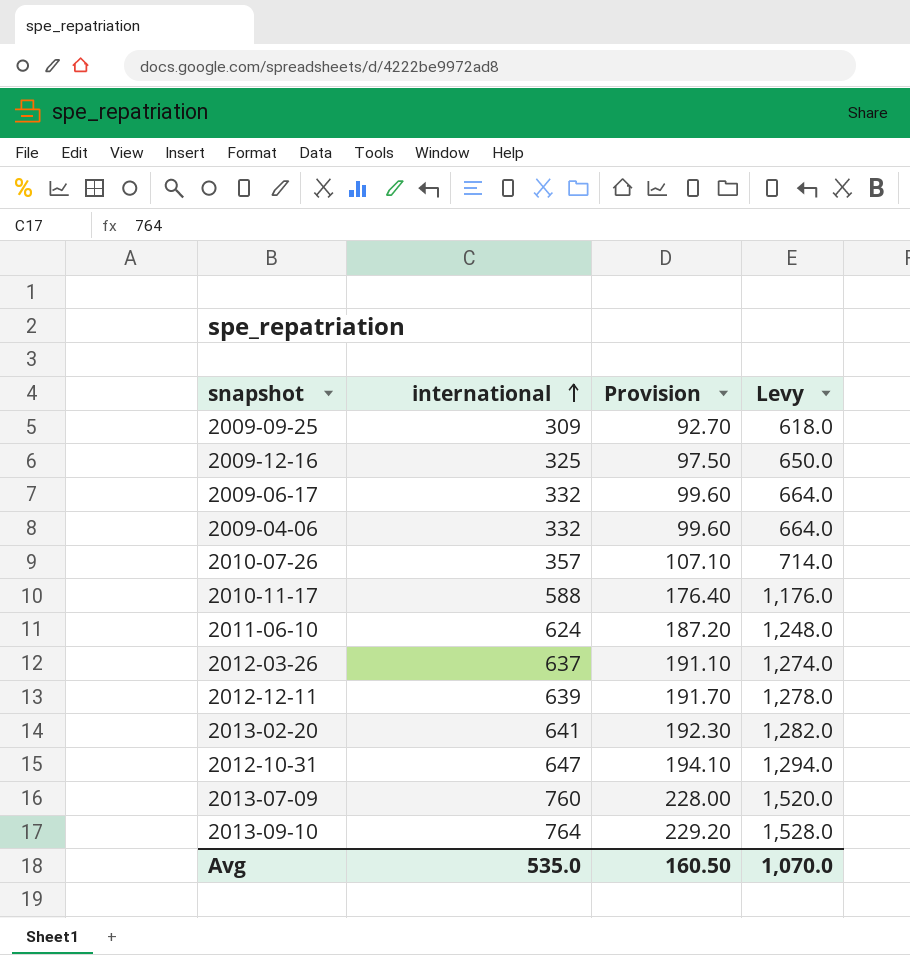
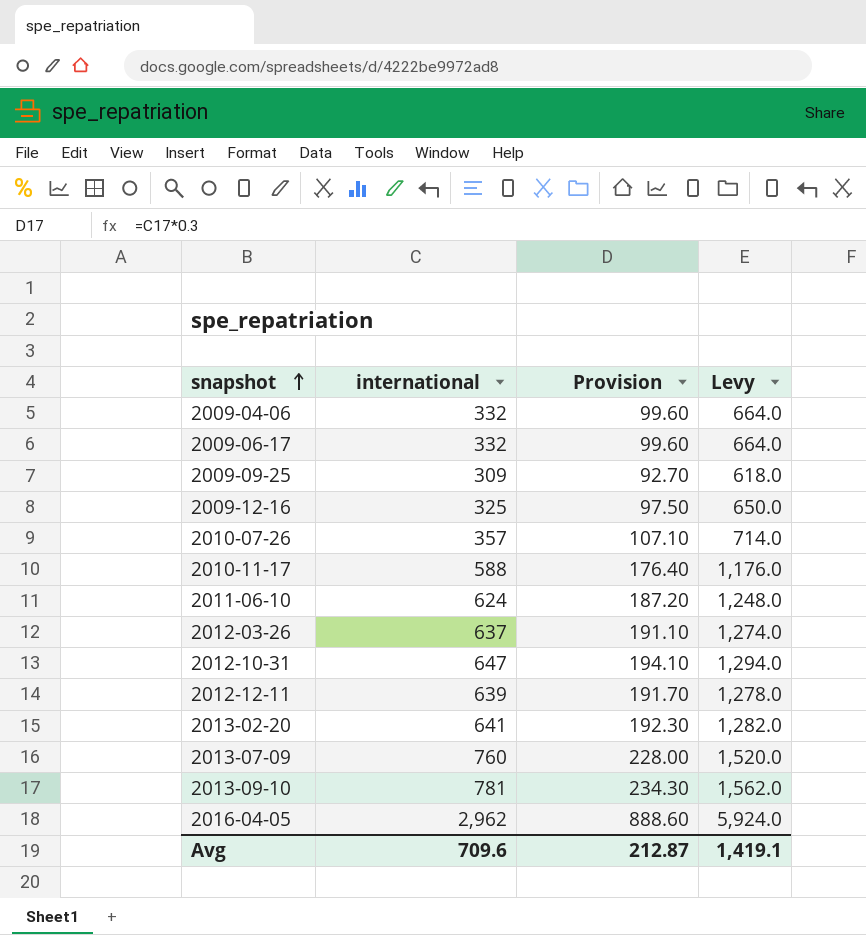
row order: international ascending -> snapshot ascending
2013-09-10 | international: 764 -> 781
2013-09-10 | Provision: 229.20 -> 234.30
2013-09-10 | Levy: 1,528.0 -> 1,562.0
row 2016-04-05: none -> 2,962 | 888.60 | 5,924.0
Avg | international: 535.0 -> 709.6
Avg | Provision: 160.50 -> 212.87
Avg | Levy: 1,070.0 -> 1,419.1

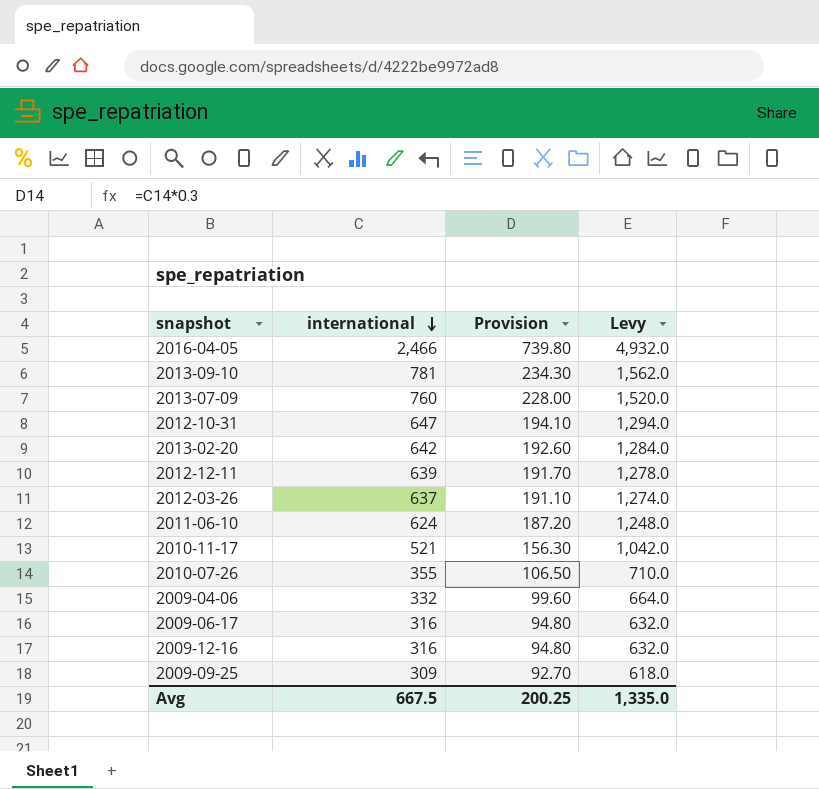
row order: snapshot ascending -> international descending
2016-04-05 | international: 2,962 -> 2,466
2016-04-05 | Provision: 888.60 -> 739.80
2016-04-05 | Levy: 5,924.0 -> 4,932.0
2013-02-20 | international: 641 -> 642
2013-02-20 | Provision: 192.30 -> 192.60
2013-02-20 | Levy: 1,282.0 -> 1,284.0
2010-11-17 | international: 588 -> 521
2010-11-17 | Provision: 176.40 -> 156.30
2010-11-17 | Levy: 1,176.0 -> 1,042.0
2010-07-26 | international: 357 -> 355
2010-07-26 | Provision: 107.10 -> 106.50
2010-07-26 | Levy: 714.0 -> 710.0
2009-06-17 | international: 332 -> 316
2009-06-17 | Provision: 99.60 -> 94.80
2009-06-17 | Levy: 664.0 -> 632.0
2009-12-16 | international: 325 -> 316
2009-12-16 | Provision: 97.50 -> 94.80
2009-12-16 | Levy: 650.0 -> 632.0
Avg | international: 709.6 -> 667.5
Avg | Provision: 212.87 -> 200.25
Avg | Levy: 1,419.1 -> 1,335.0

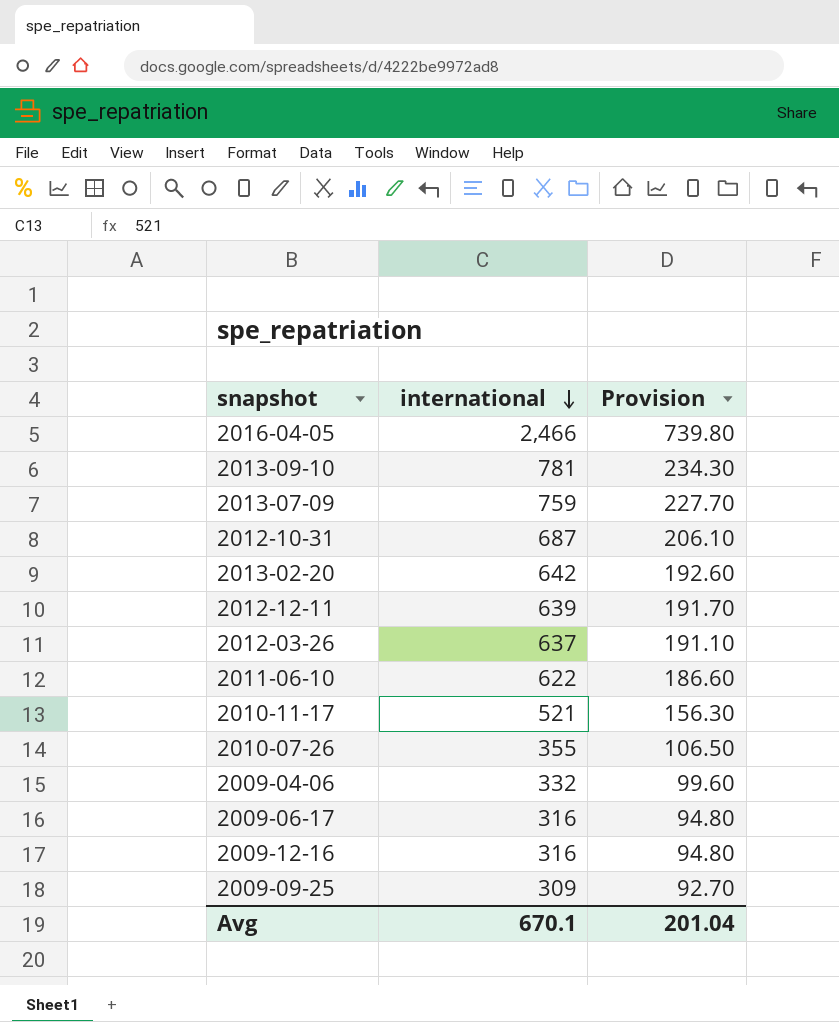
column Levy | formula: [international] * 2 -> none
2013-07-09 | international: 760 -> 759
2013-07-09 | Provision: 228.00 -> 227.70
2012-10-31 | international: 647 -> 687
2012-10-31 | Provision: 194.10 -> 206.10
2011-06-10 | international: 624 -> 622
2011-06-10 | Provision: 187.20 -> 186.60
Avg | international: 667.5 -> 670.1
Avg | Provision: 200.25 -> 201.04

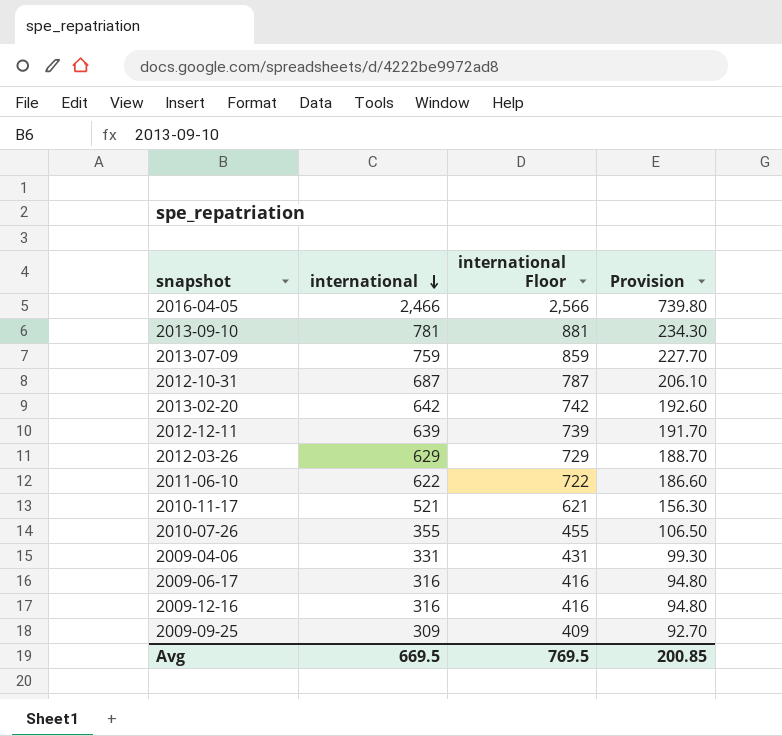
column international Floor | formula: none -> [international] + 100
2012-03-26 | international: 637 -> 629
2012-03-26 | Provision: 191.10 -> 188.70
2009-04-06 | international: 332 -> 331
2009-04-06 | Provision: 99.60 -> 99.30
Avg | international: 670.1 -> 669.5
Avg | Provision: 201.04 -> 200.85

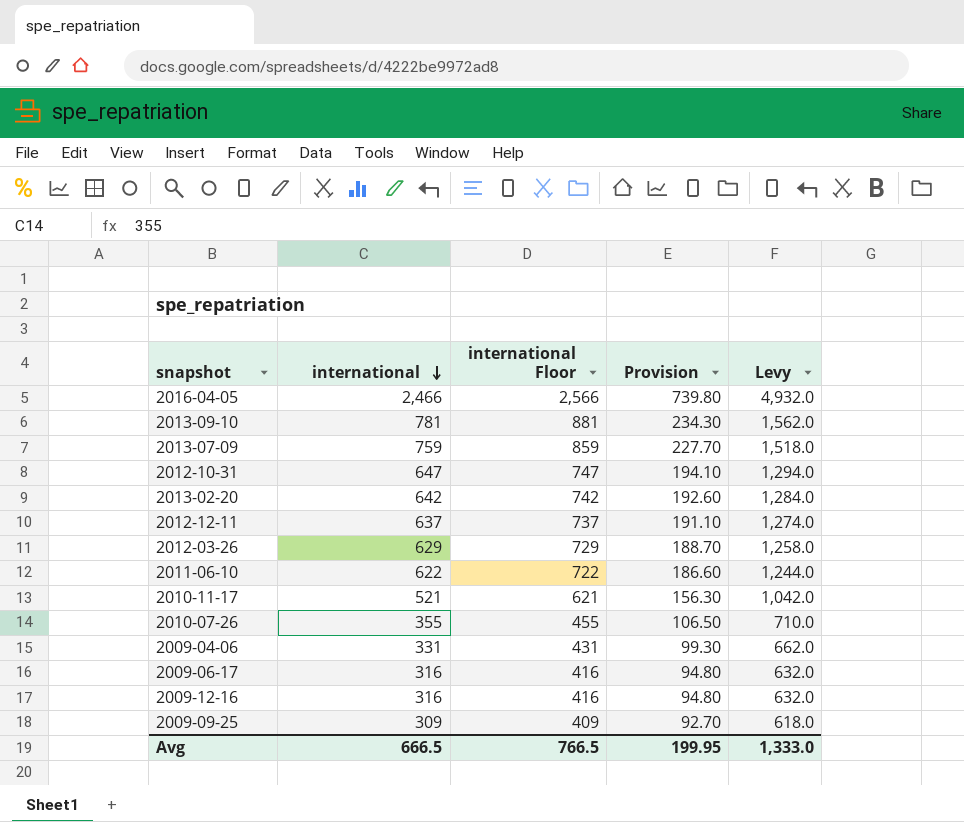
column Levy | formula: none -> [international] * 2
2012-10-31 | international: 687 -> 647
2012-10-31 | international Floor: 787 -> 747
2012-10-31 | Provision: 206.10 -> 194.10
2012-12-11 | international: 639 -> 637
2012-12-11 | international Floor: 739 -> 737
2012-12-11 | Provision: 191.70 -> 191.10
Avg | international: 669.5 -> 666.5
Avg | international Floor: 769.5 -> 766.5
Avg | Provision: 200.85 -> 199.95

